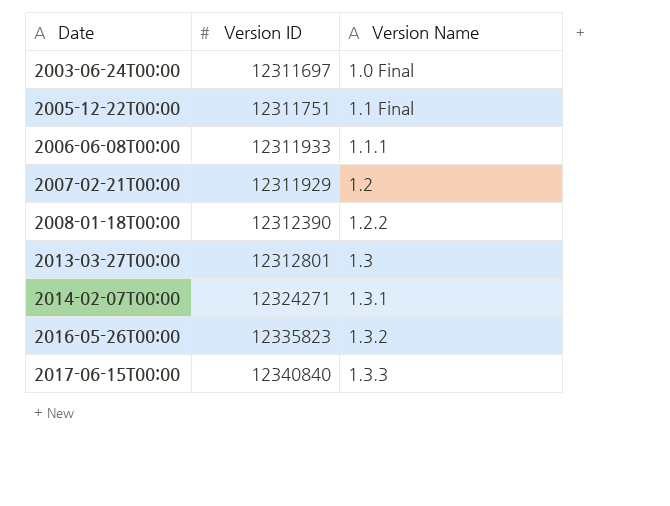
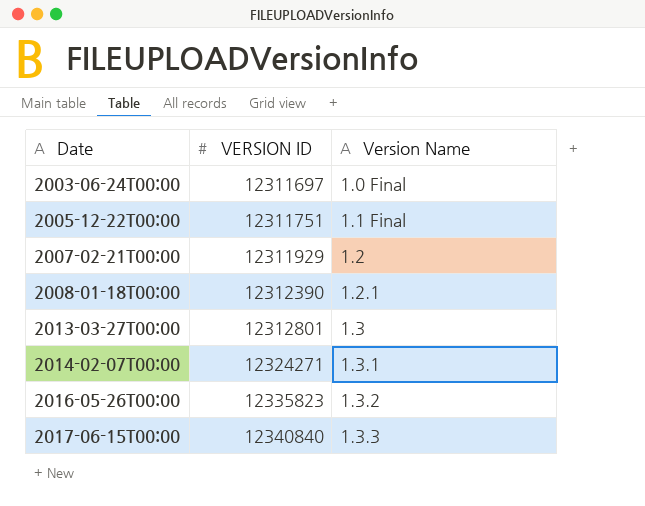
column name: Version ID -> VERSION ID
row 2006-06-08T00:00: 12311933 | 1.1.1 -> none
2008-01-18T00:00 | Version Name: 1.2.2 -> 1.2.1

